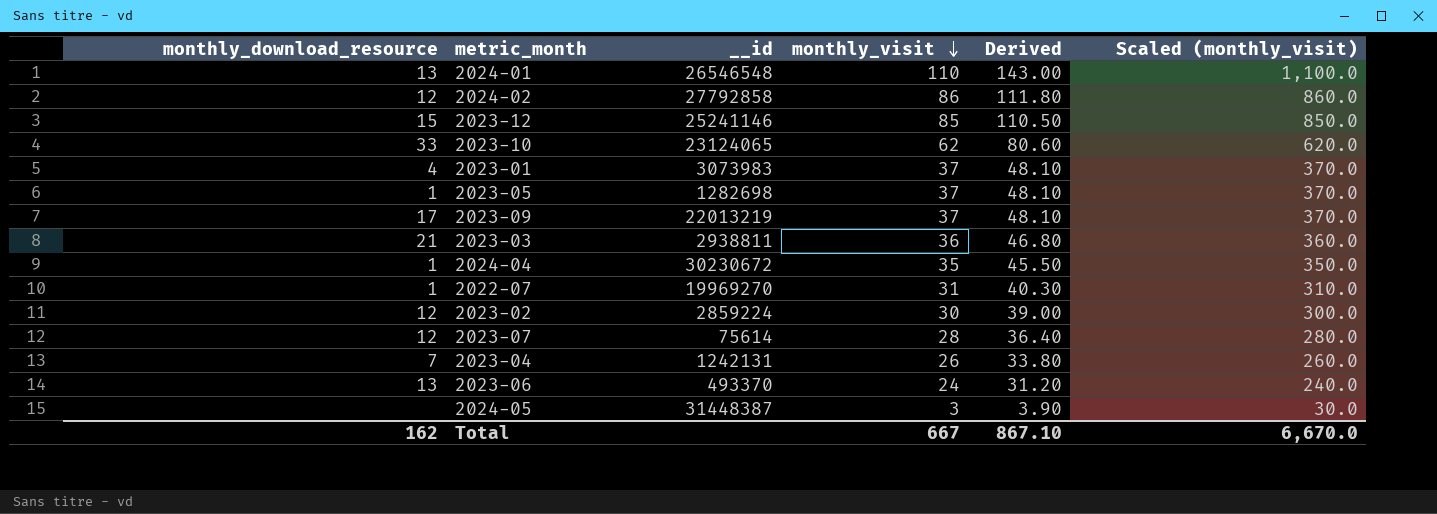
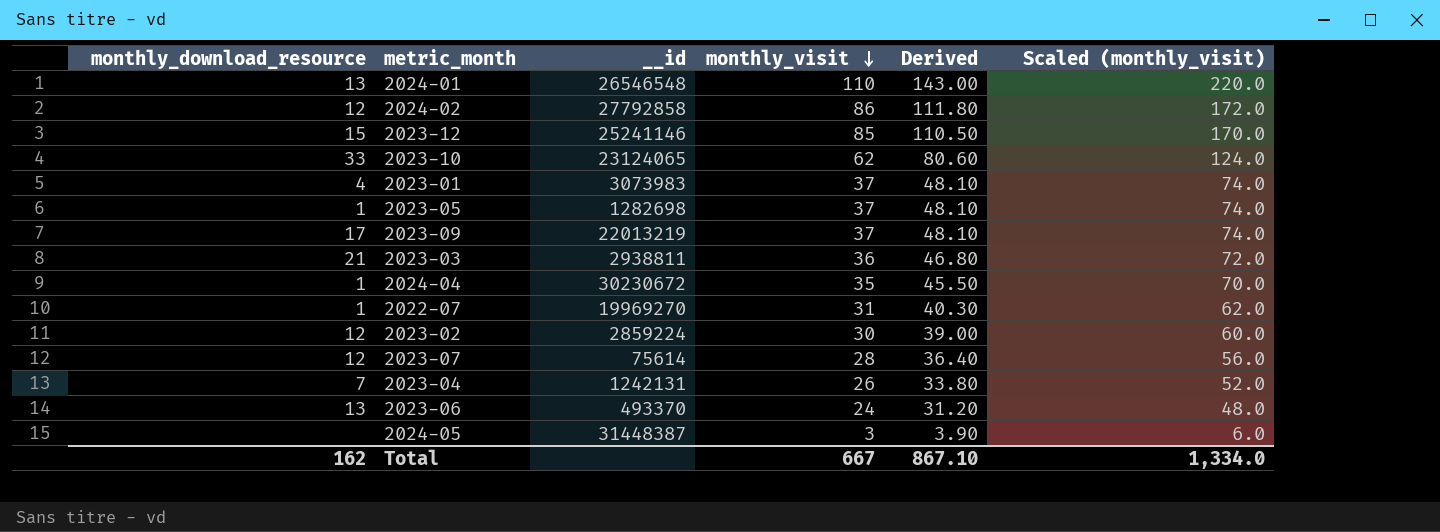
column Scaled (monthly_visit) | formula: [monthly_visit] * 10 -> [monthly_visit] * 2
Total | Scaled (monthly_visit): 6,670.0 -> 1,334.0

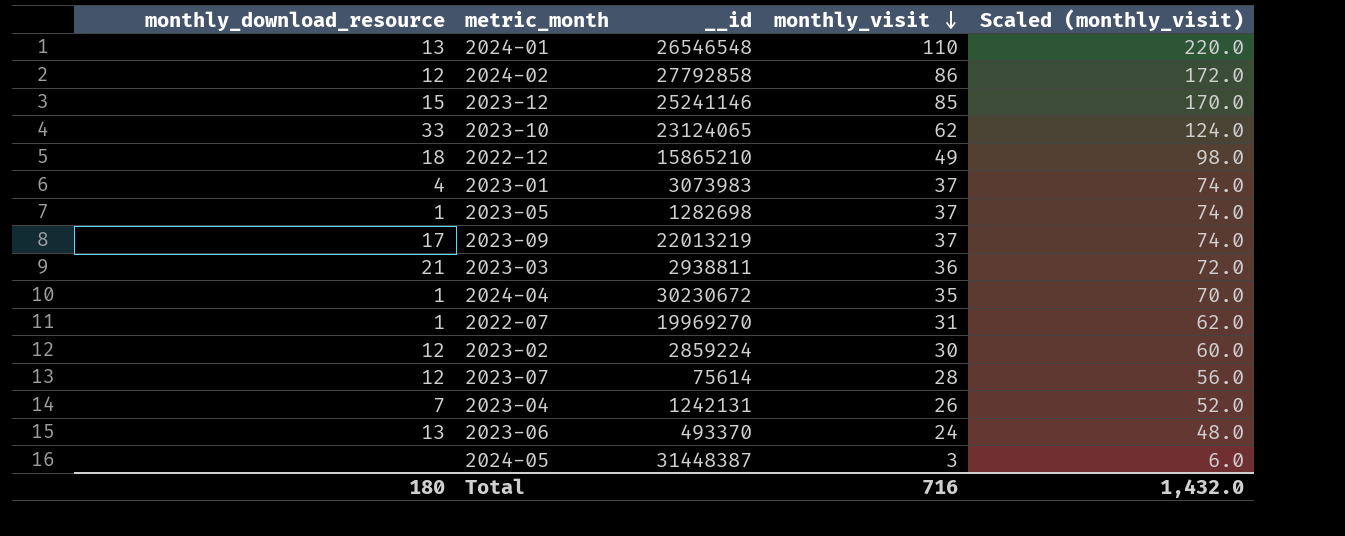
column Derived | formula: [monthly_visit] * 1.3 -> none
row 2022-12: none -> 18 | 15865210 | 49 | 98.0
Total | monthly_download_resource: 162 -> 180
Total | monthly_visit: 667 -> 716
Total | Scaled (monthly_visit): 1,334.0 -> 1,432.0

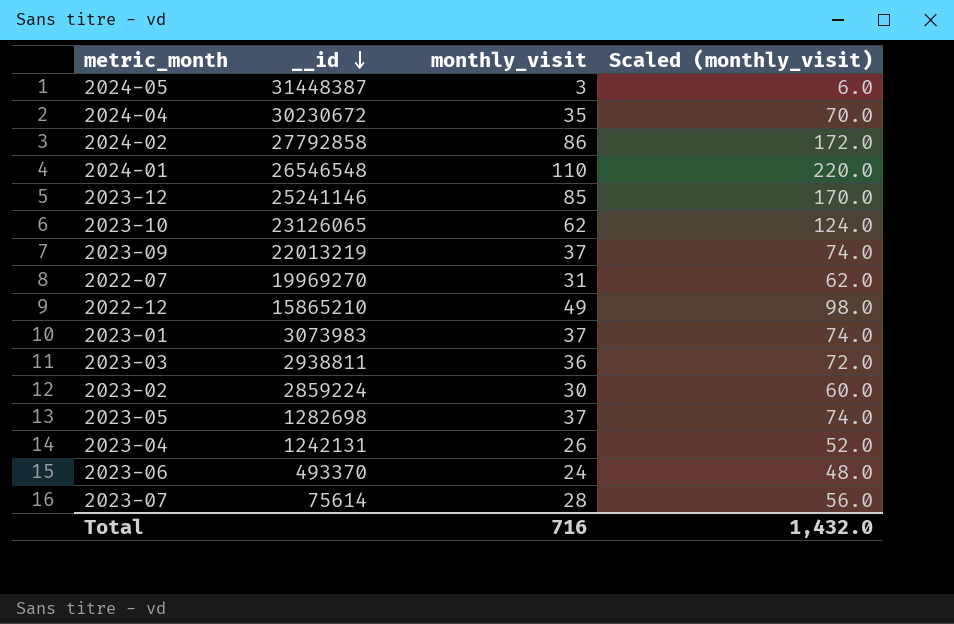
row order: monthly_visit descending -> __id descending
column monthly_download_resource | position: 1 -> none
2023-10 | __id: 23124065 -> 23126065

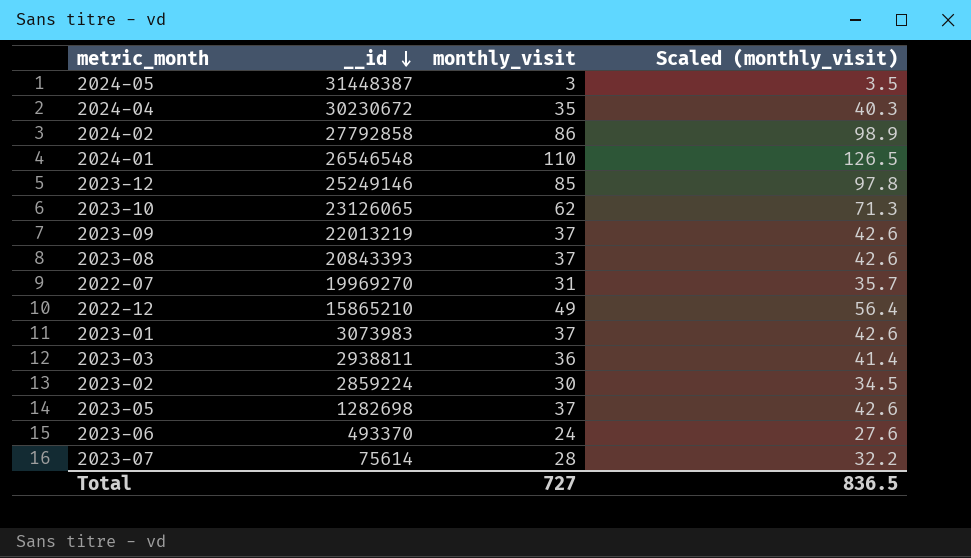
column Scaled (monthly_visit) | formula: [monthly_visit] * 2 -> [monthly_visit] * 1.15
row 2023-04: 1242131 | 26 | 52.0 -> none
2023-12 | __id: 25241146 -> 25249146
row 2023-08: none -> 20843393 | 37 | 42.6
Total | monthly_visit: 716 -> 727
Total | Scaled (monthly_visit): 1,432.0 -> 836.5

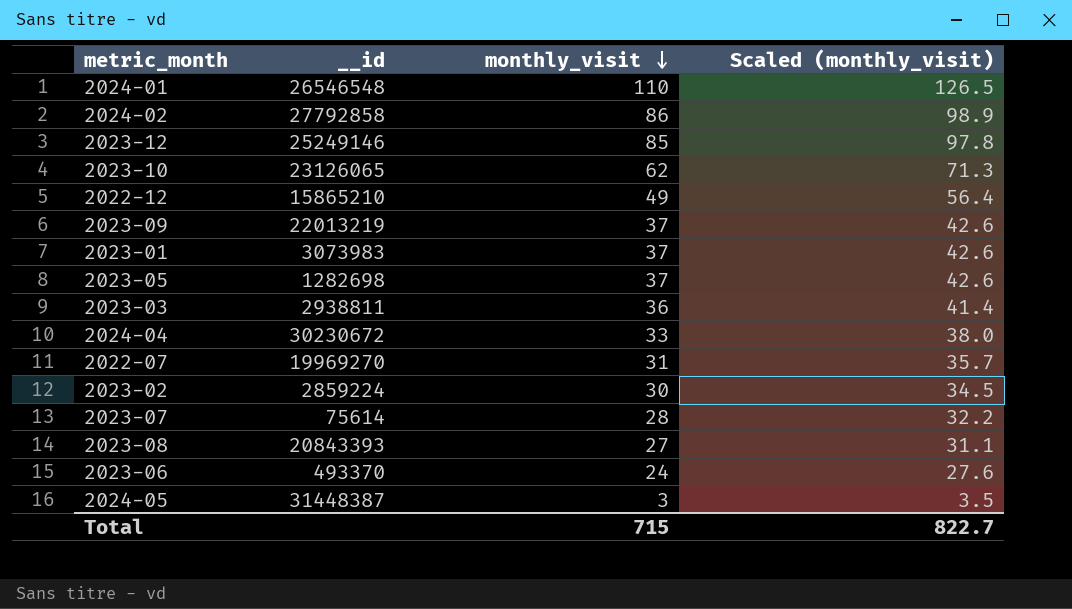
row order: __id descending -> monthly_visit descending
2024-04 | monthly_visit: 35 -> 33
2024-04 | Scaled (monthly_visit): 40.3 -> 38.0
2023-08 | monthly_visit: 37 -> 27
2023-08 | Scaled (monthly_visit): 42.6 -> 31.1
Total | monthly_visit: 727 -> 715
Total | Scaled (monthly_visit): 836.5 -> 822.7

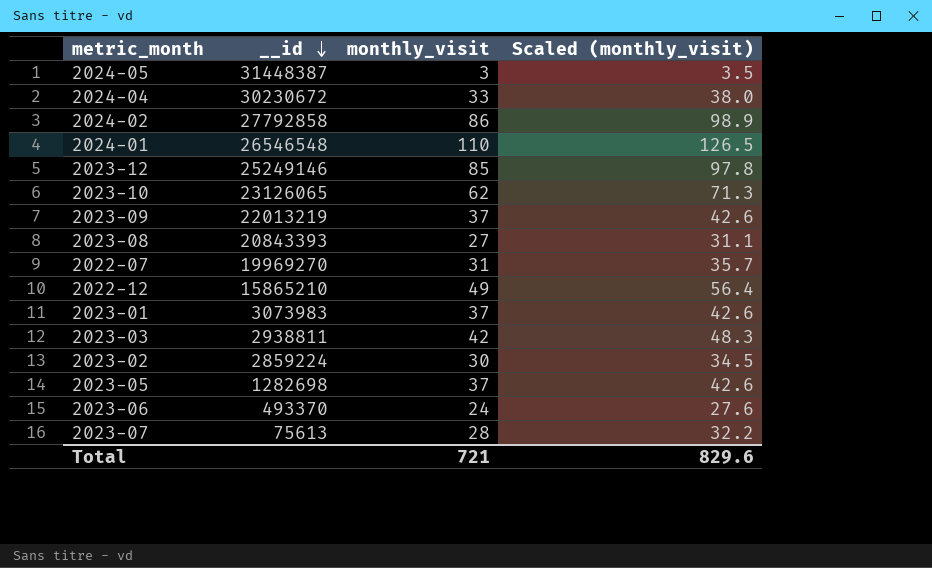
row order: monthly_visit descending -> __id descending
2023-03 | monthly_visit: 36 -> 42
2023-03 | Scaled (monthly_visit): 41.4 -> 48.3
2023-07 | __id: 75614 -> 75613
Total | monthly_visit: 715 -> 721
Total | Scaled (monthly_visit): 822.7 -> 829.6

